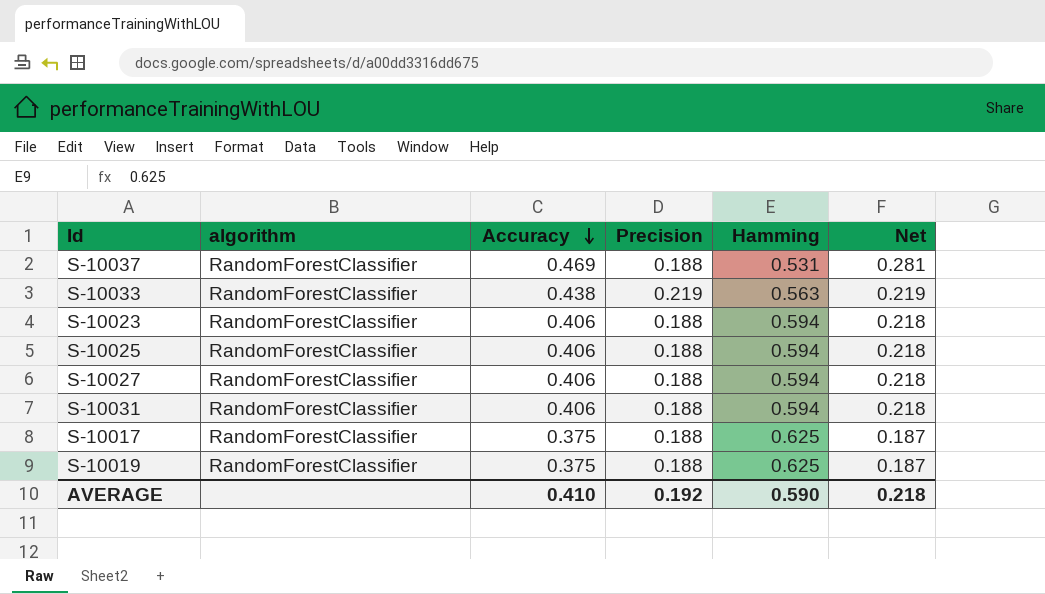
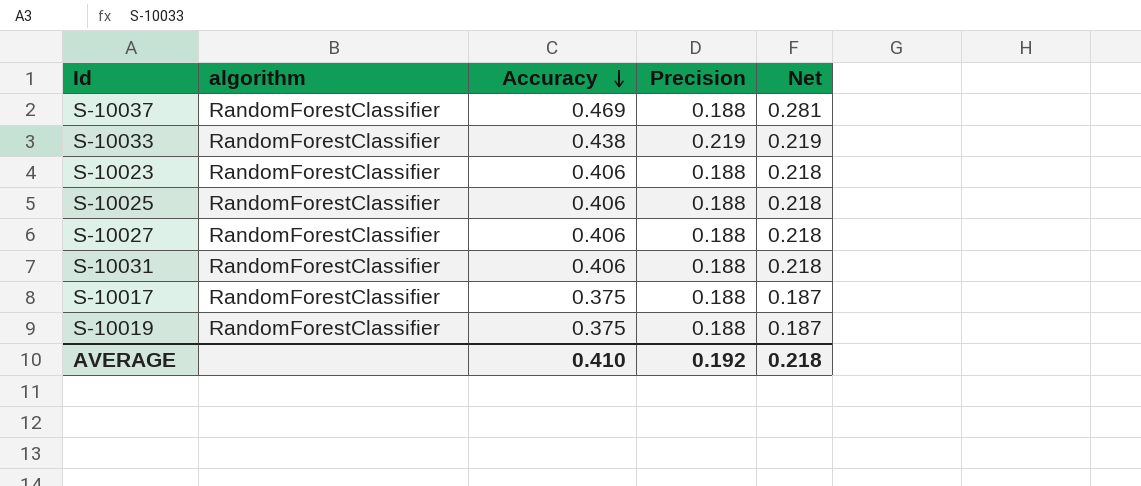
column Hamming | position: 5 -> none

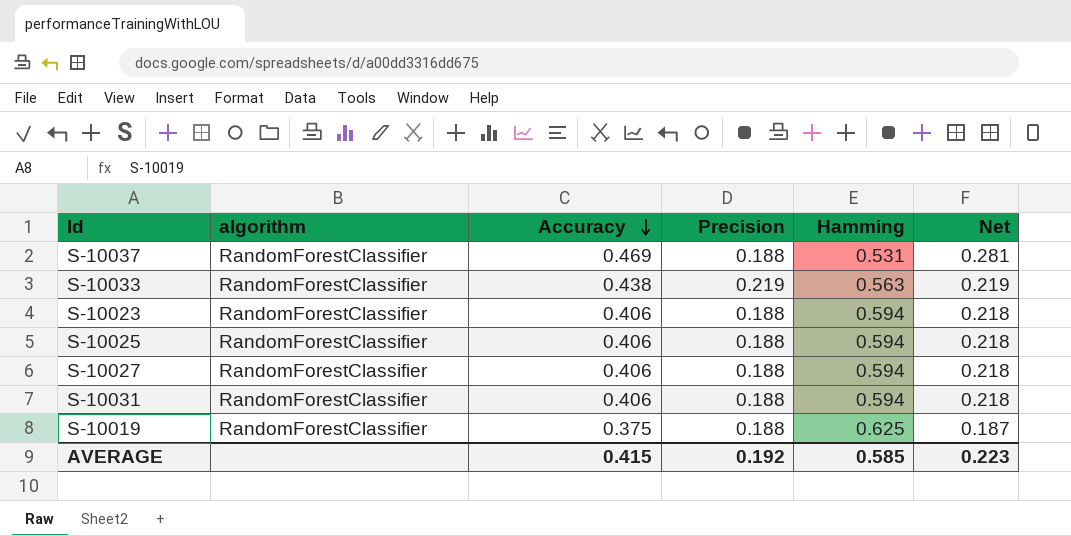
column Hamming | position: none -> 5
row S-10017: RandomForestClassifier | 0.375 | 0.188 | 0.187 -> none
AVERAGE | Accuracy: 0.410 -> 0.415
AVERAGE | Net: 0.218 -> 0.223

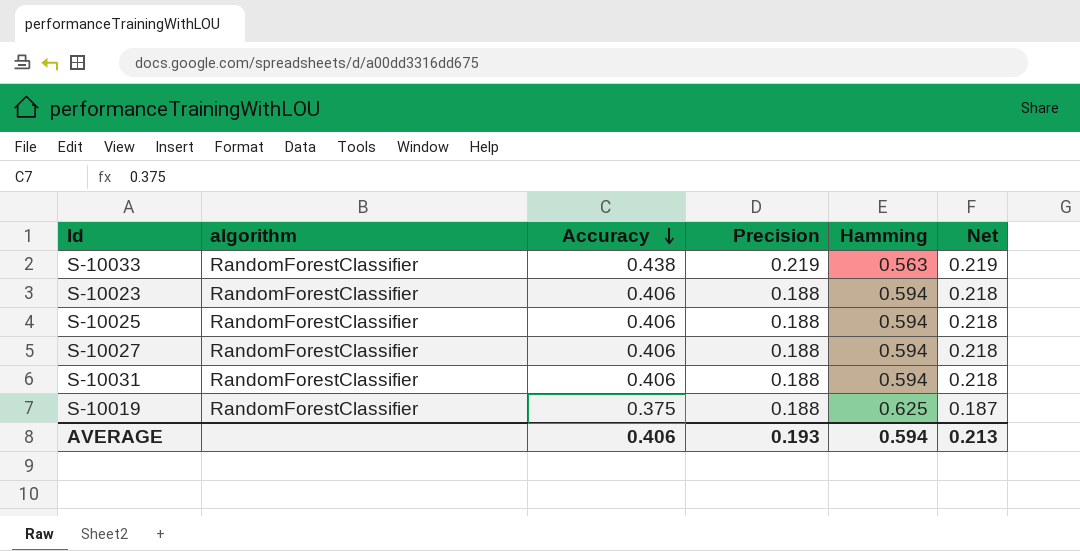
row S-10037: RandomForestClassifier | 0.469 | 0.188 | 0.531 | 0.281 -> none
AVERAGE | Accuracy: 0.415 -> 0.406
AVERAGE | Precision: 0.192 -> 0.193
AVERAGE | Hamming: 0.585 -> 0.594
AVERAGE | Net: 0.223 -> 0.213

